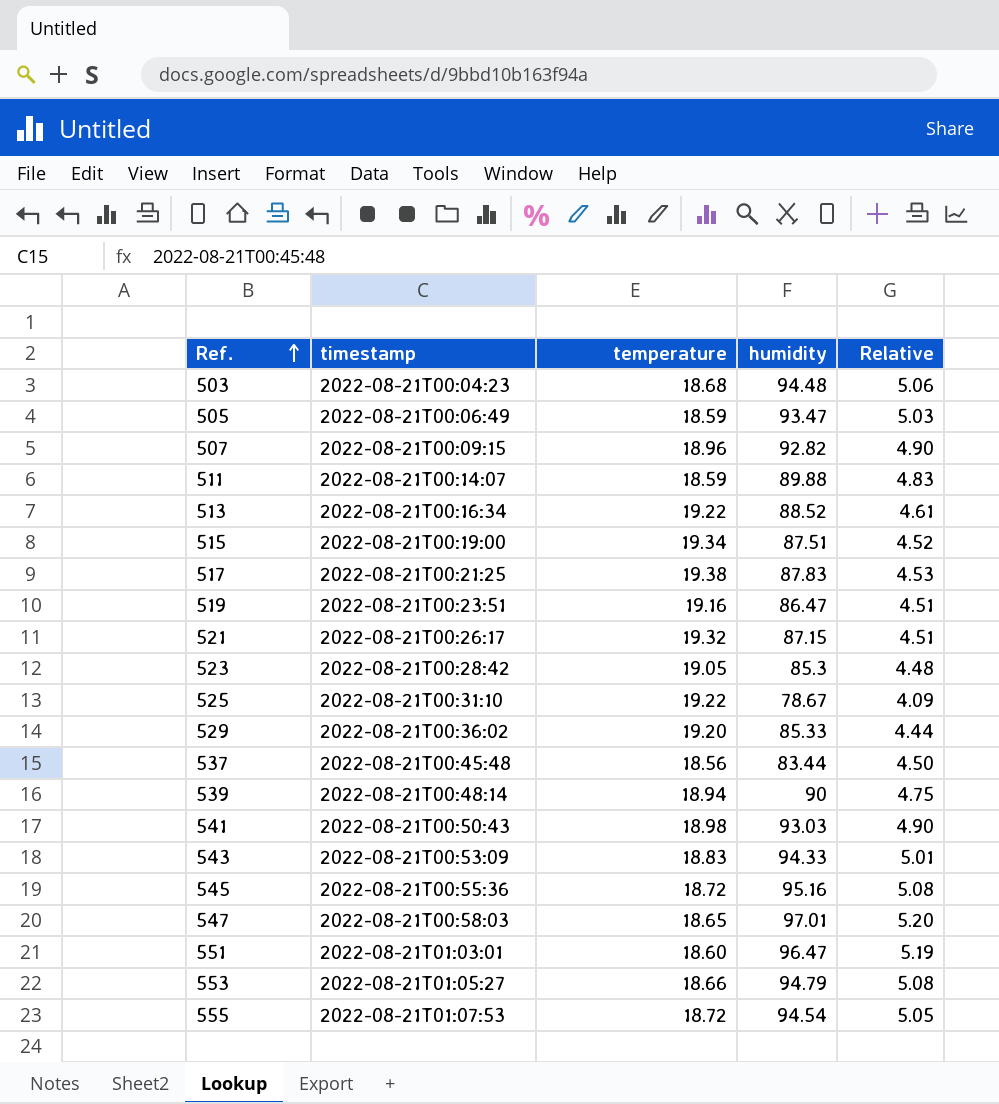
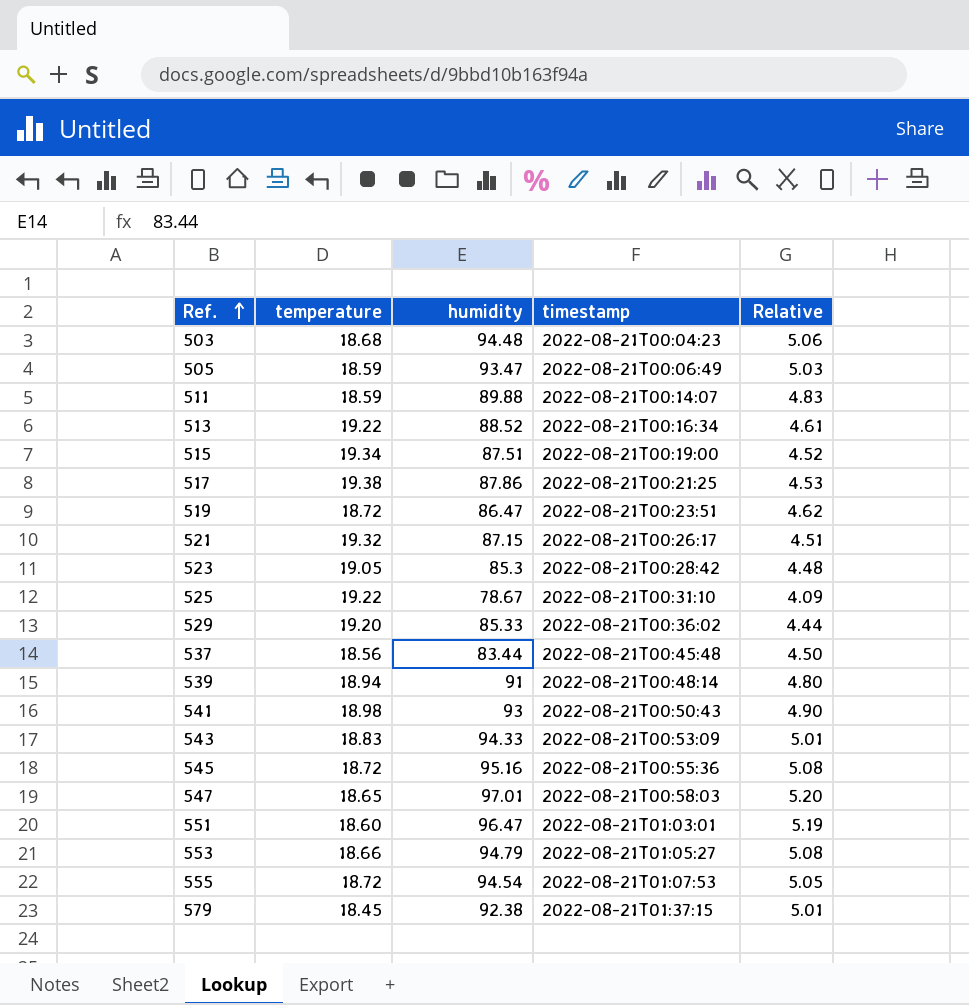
column timestamp | position: 2 -> 4
row 507: 2022-08-21T00:09:15 | 18.96 | 92.82 | 4.90 -> none
517 | humidity: 87.83 -> 87.86
519 | temperature: 19.16 -> 18.72
519 | Relative: 4.51 -> 4.62
539 | humidity: 90 -> 91
539 | Relative: 4.75 -> 4.80
541 | humidity: 93.03 -> 93
row 579: none -> 18.45 | 92.38 | 2022-08-21T01:37:15 | 5.01

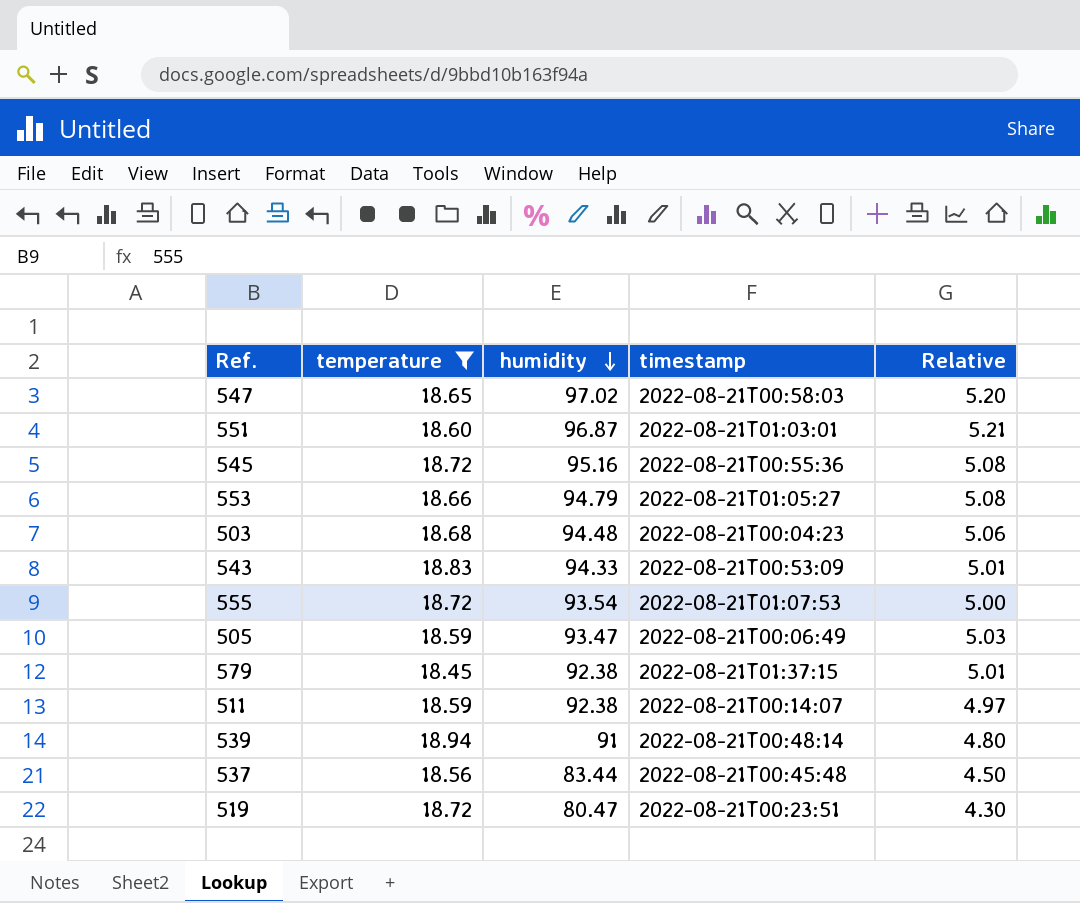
filter: none -> temperature <= 18.94
row order: Ref. ascending -> humidity descending
547 | humidity: 97.01 -> 97.02
551 | humidity: 96.47 -> 96.87
551 | Relative: 5.19 -> 5.21
555 | humidity: 94.54 -> 93.54
555 | Relative: 5.05 -> 5.00
511 | humidity: 89.88 -> 92.38
511 | Relative: 4.83 -> 4.97
519 | humidity: 86.47 -> 80.47
519 | Relative: 4.62 -> 4.30

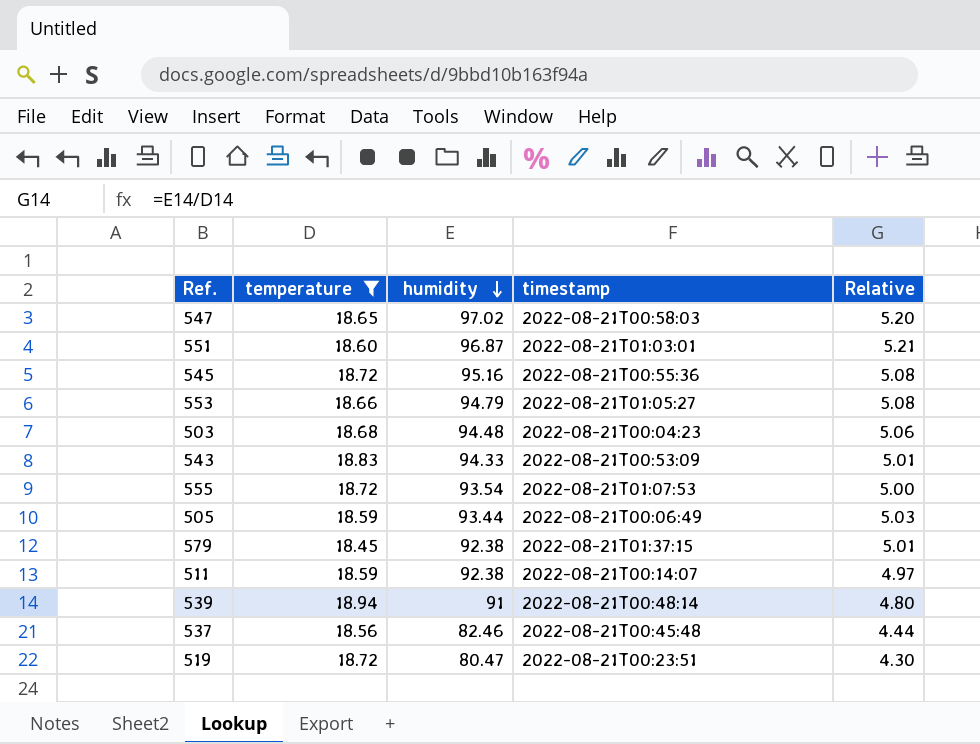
505 | humidity: 93.47 -> 93.44
537 | humidity: 83.44 -> 82.46
537 | Relative: 4.50 -> 4.44

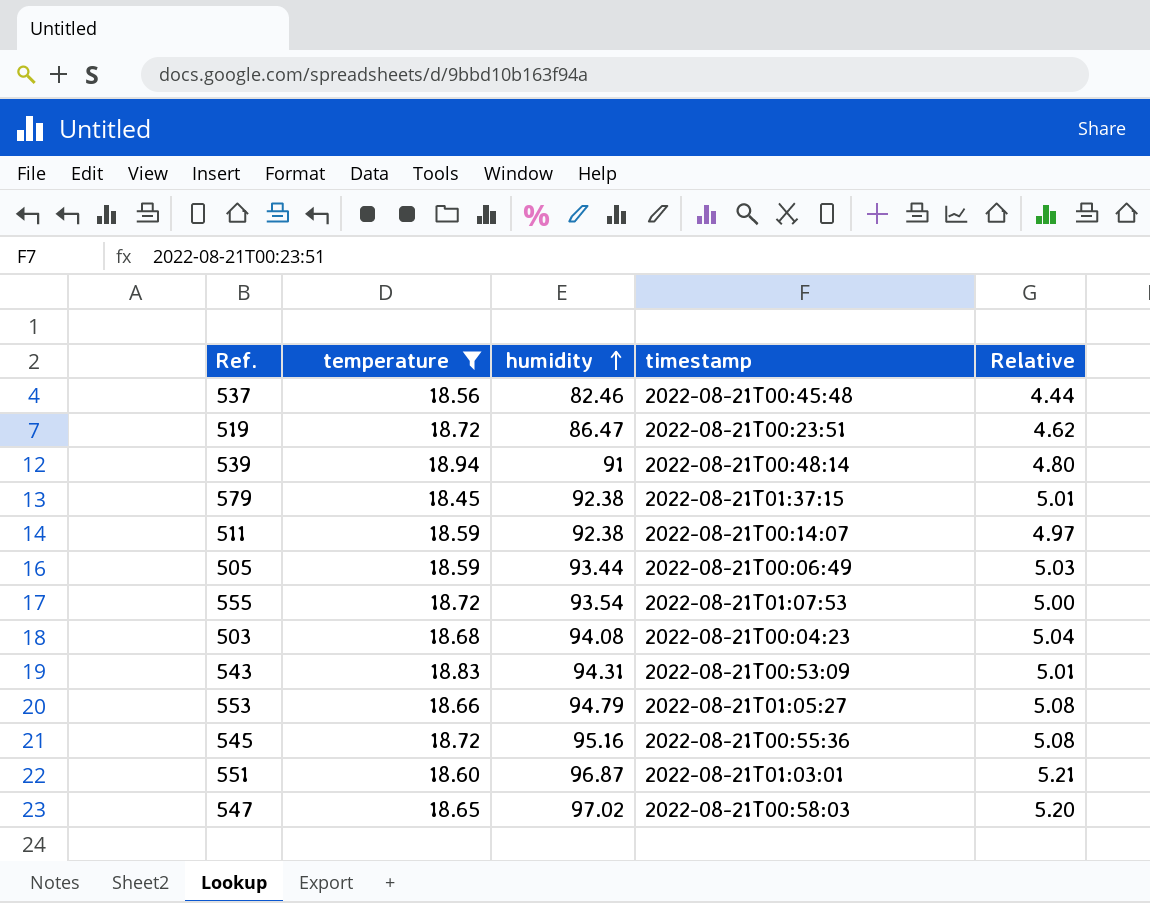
row order: humidity descending -> humidity ascending
519 | humidity: 80.47 -> 86.47
519 | Relative: 4.30 -> 4.62
503 | humidity: 94.48 -> 94.08
503 | Relative: 5.06 -> 5.04
543 | humidity: 94.33 -> 94.31

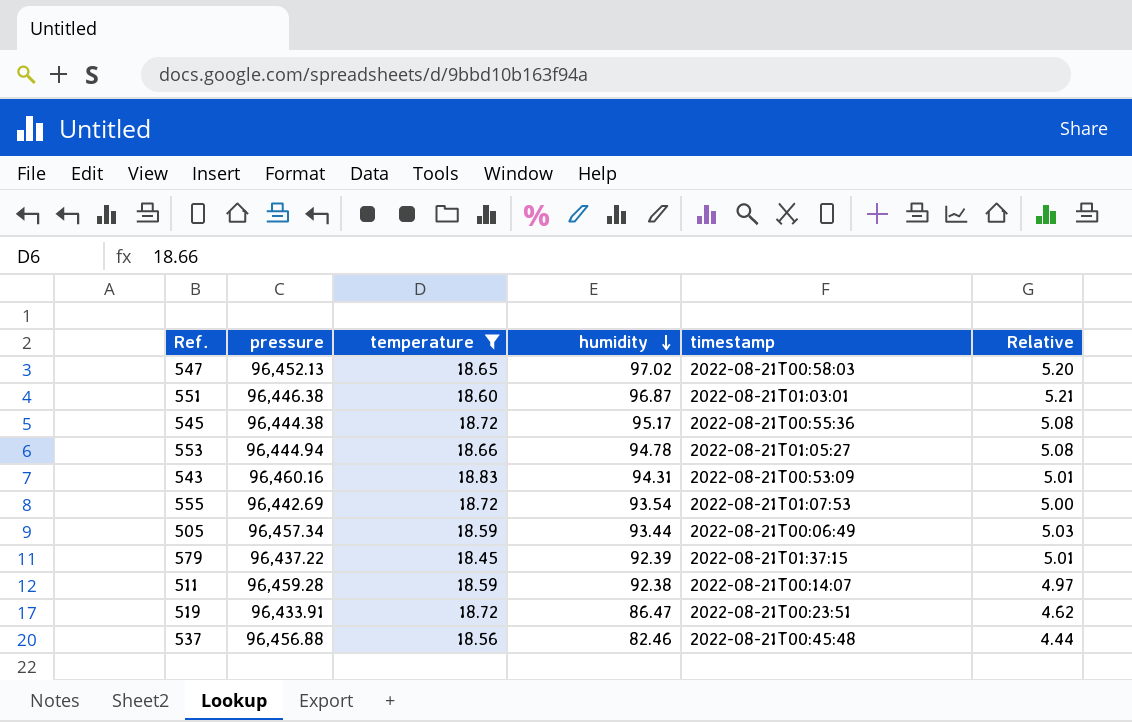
row order: humidity ascending -> humidity descending
column pressure | position: none -> 2
row 539: 18.94 | 91 | 2022-08-21T00:48:14 | 4.80 -> none
row 503: 18.68 | 94.08 | 2022-08-21T00:04:23 | 5.04 -> none
545 | humidity: 95.16 -> 95.17
553 | humidity: 94.79 -> 94.78
579 | humidity: 92.38 -> 92.39

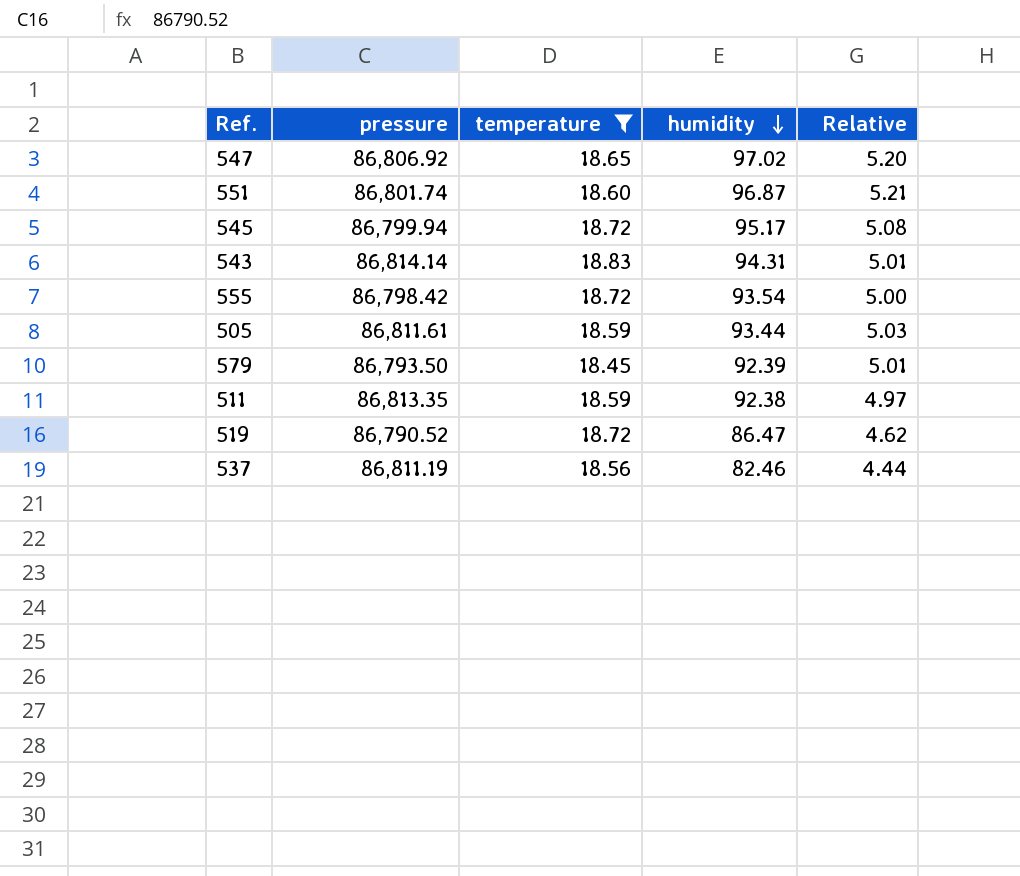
column timestamp | position: 5 -> none
row 553: 96,444.94 | 18.66 | 94.78 | 2022-08-21T01:05:27 | 5.08 -> none
547 | pressure: 96,452.13 -> 86,806.92
551 | pressure: 96,446.38 -> 86,801.74
545 | pressure: 96,444.38 -> 86,799.94
543 | pressure: 96,460.16 -> 86,814.14
555 | pressure: 96,442.69 -> 86,798.42
505 | pressure: 96,457.34 -> 86,811.61
579 | pressure: 96,437.22 -> 86,793.50
511 | pressure: 96,459.28 -> 86,813.35
519 | pressure: 96,433.91 -> 86,790.52
537 | pressure: 96,456.88 -> 86,811.19

